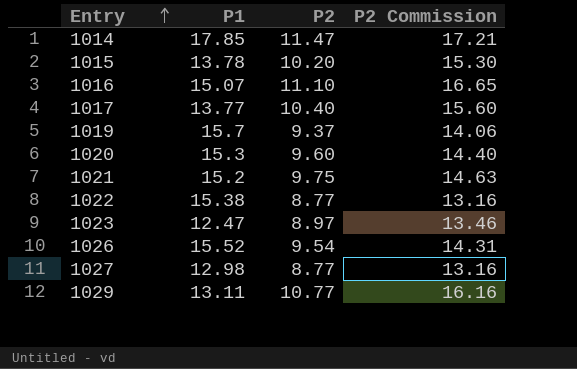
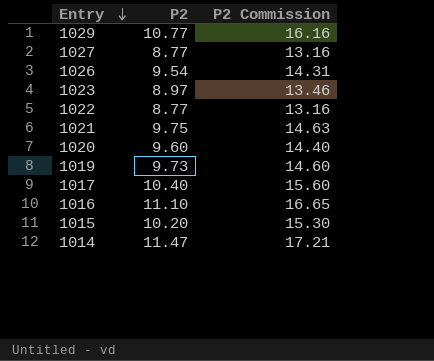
row order: Entry ascending -> Entry descending
column P1 | position: 2 -> none
1019 | P2: 9.37 -> 9.73
1019 | P2 Commission: 14.06 -> 14.60

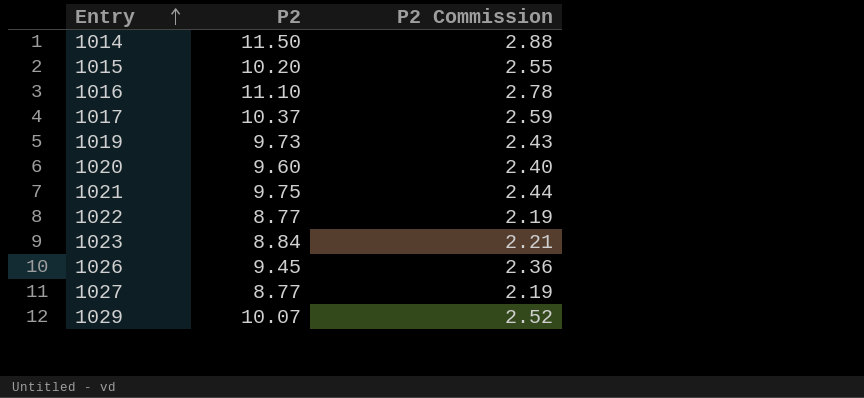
row order: Entry descending -> Entry ascending
column P2 Commission | formula: [P2] * 1.5 -> [P2] * 0.25
1014 | P2: 11.47 -> 11.50
1017 | P2: 10.40 -> 10.37
1023 | P2: 8.97 -> 8.84
1026 | P2: 9.54 -> 9.45
1029 | P2: 10.77 -> 10.07

